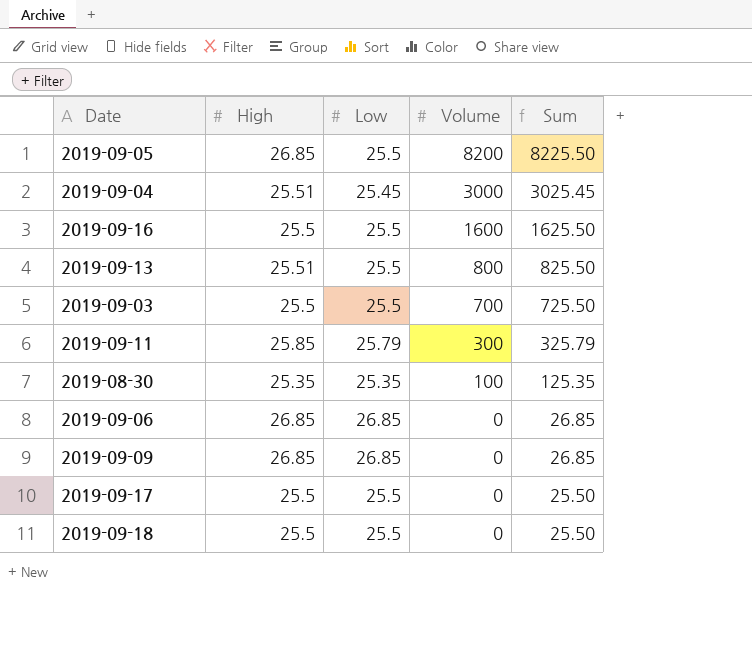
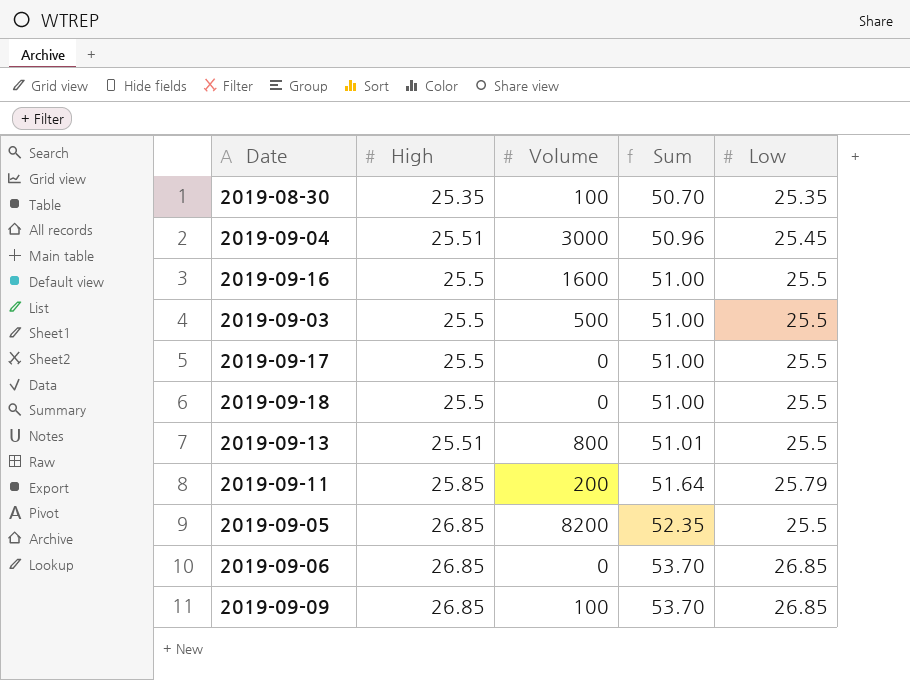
row order: Volume descending -> Sum ascending
column Sum | formula: [Low] + [Volume] -> [High] + [Low]
column Low | position: 3 -> 5
2019-09-03 | Volume: 700 -> 500
2019-09-11 | Volume: 300 -> 200
2019-09-09 | Volume: 0 -> 100

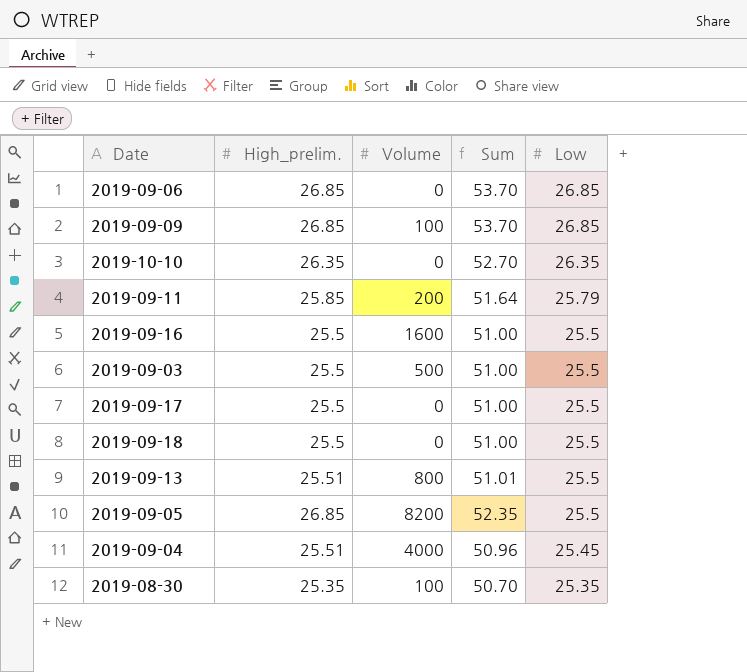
row order: Sum ascending -> Low descending
column name: High -> High_prelim.
row 2019-10-10: none -> 26.35 | 0 | 52.70 | 26.35
2019-09-04 | Volume: 3000 -> 4000

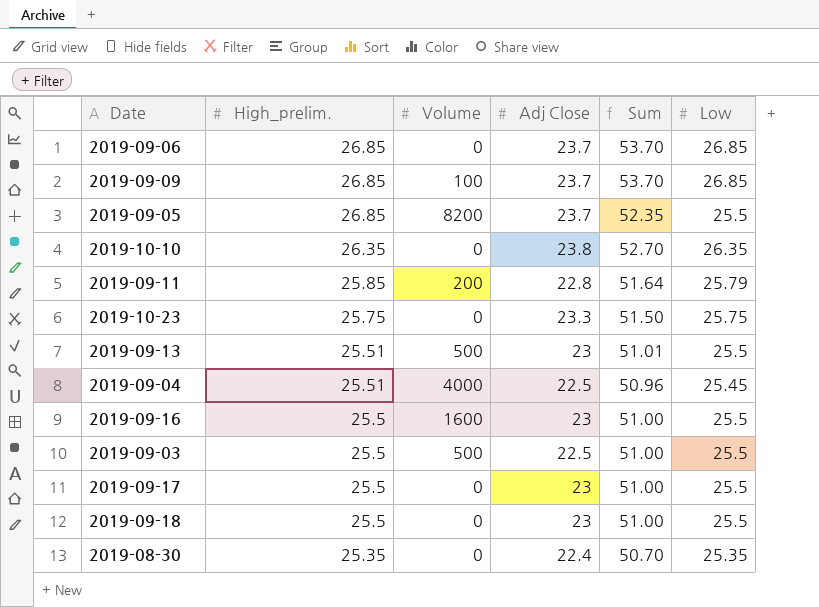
row order: Low descending -> High_prelim. descending
column Adj Close | position: none -> 4
row 2019-10-23: none -> 25.75 | 0 | 23.3 | 51.50 | 25.75
2019-09-13 | Volume: 800 -> 500
2019-08-30 | Volume: 100 -> 0

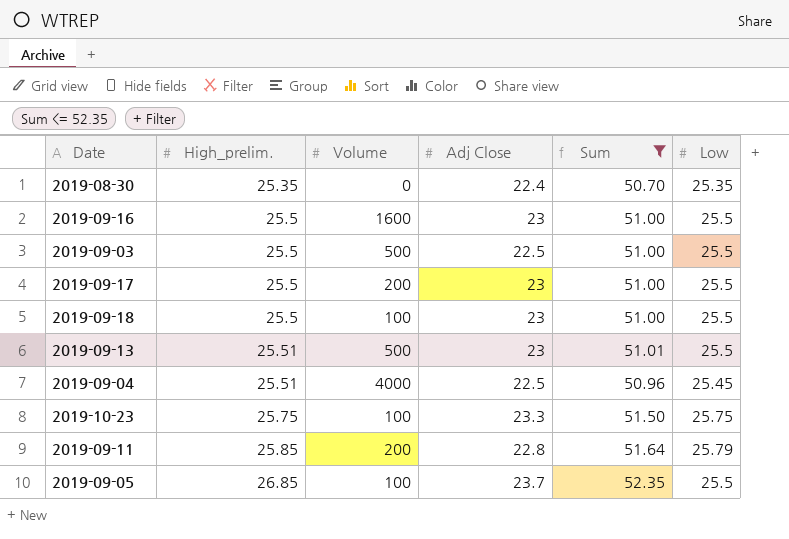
filter: none -> Sum <= 52.35
row order: High_prelim. descending -> High_prelim. ascending
2019-09-17 | Volume: 0 -> 200
2019-09-18 | Volume: 0 -> 100
2019-10-23 | Volume: 0 -> 100
2019-09-05 | Volume: 8200 -> 100

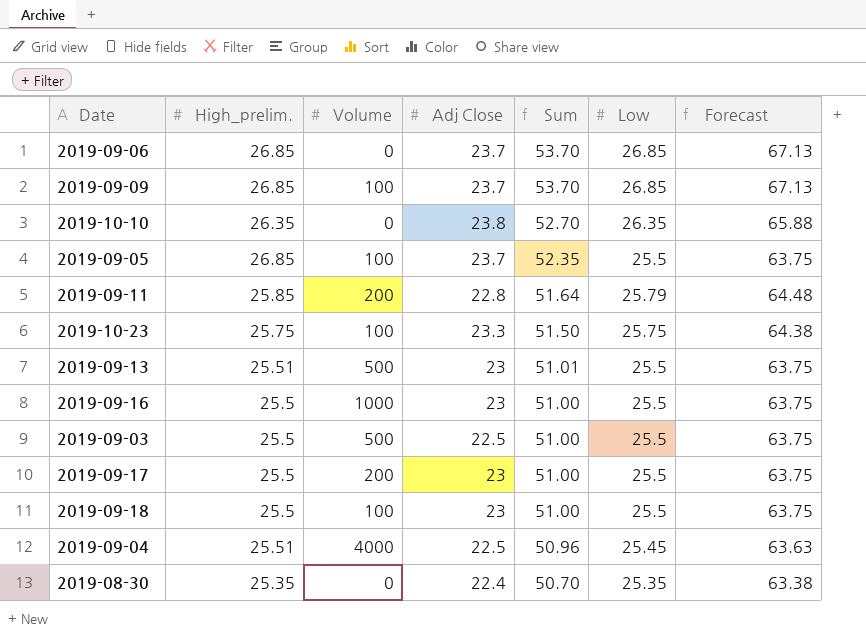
filter: Sum <= 52.35 -> none
row order: High_prelim. ascending -> Sum descending
column Forecast | formula: none -> [Low] * 2.5
2019-09-16 | Volume: 1600 -> 1000

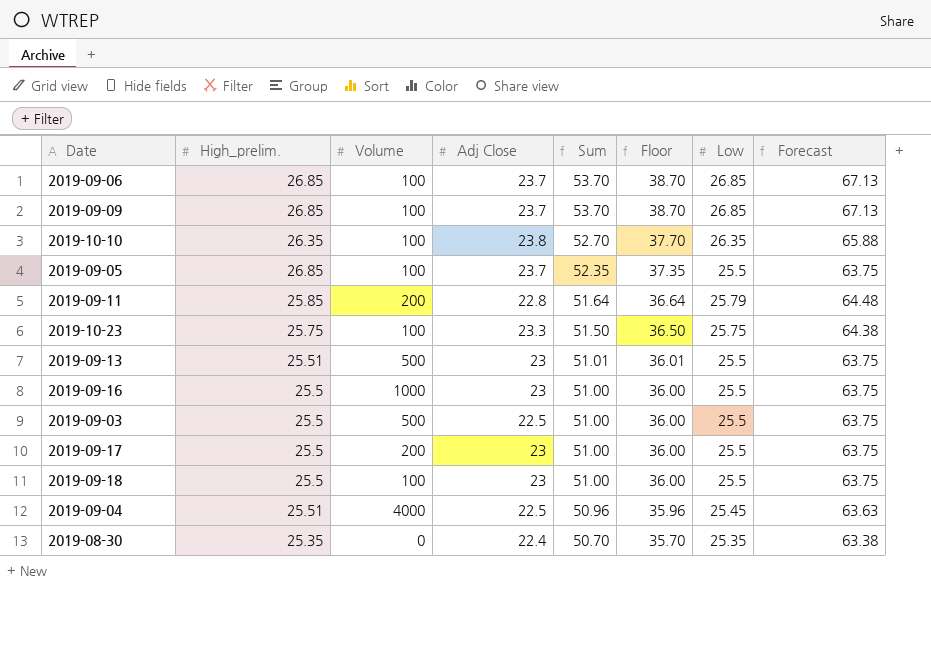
column Floor | formula: none -> [Sum] - 15
2019-09-06 | Volume: 0 -> 100
2019-10-10 | Volume: 0 -> 100

